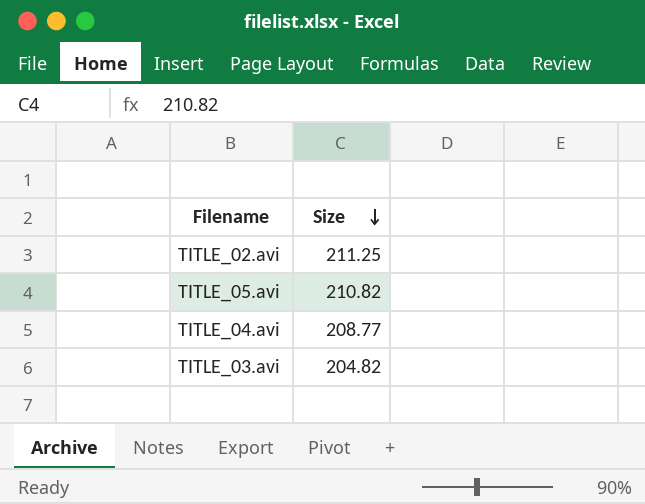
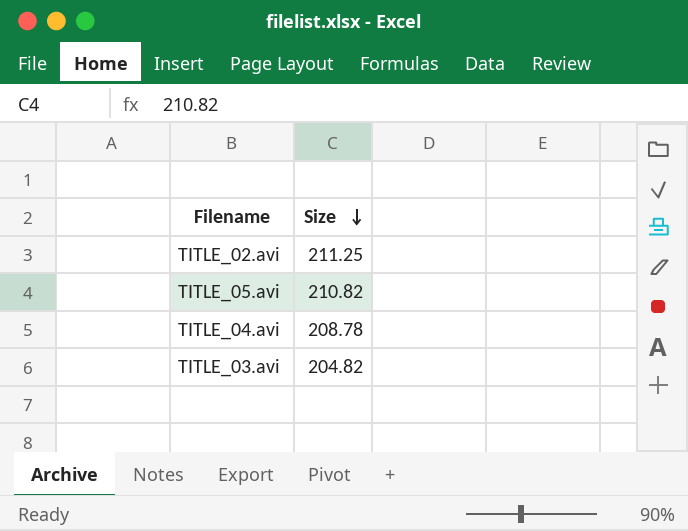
TITLE_04.avi | Size: 208.77 -> 208.78

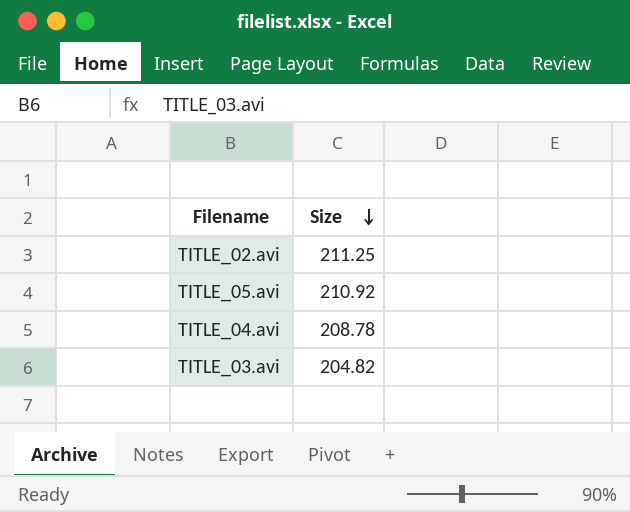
TITLE_05.avi | Size: 210.82 -> 210.92

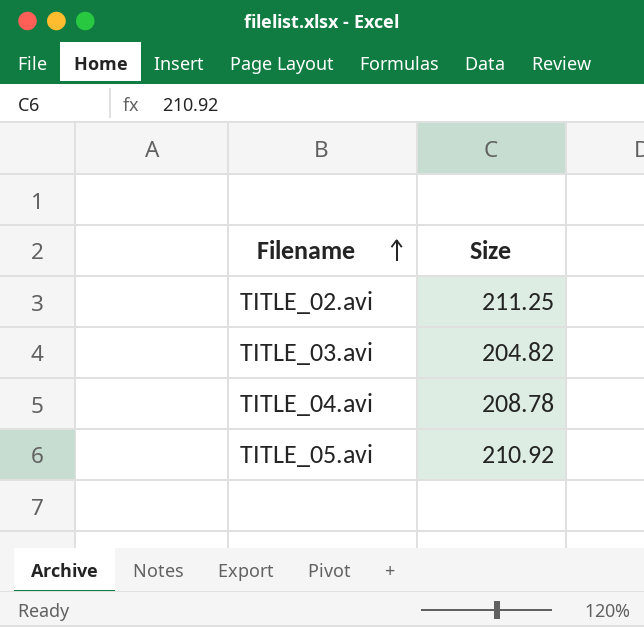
row order: Size descending -> Filename ascending

